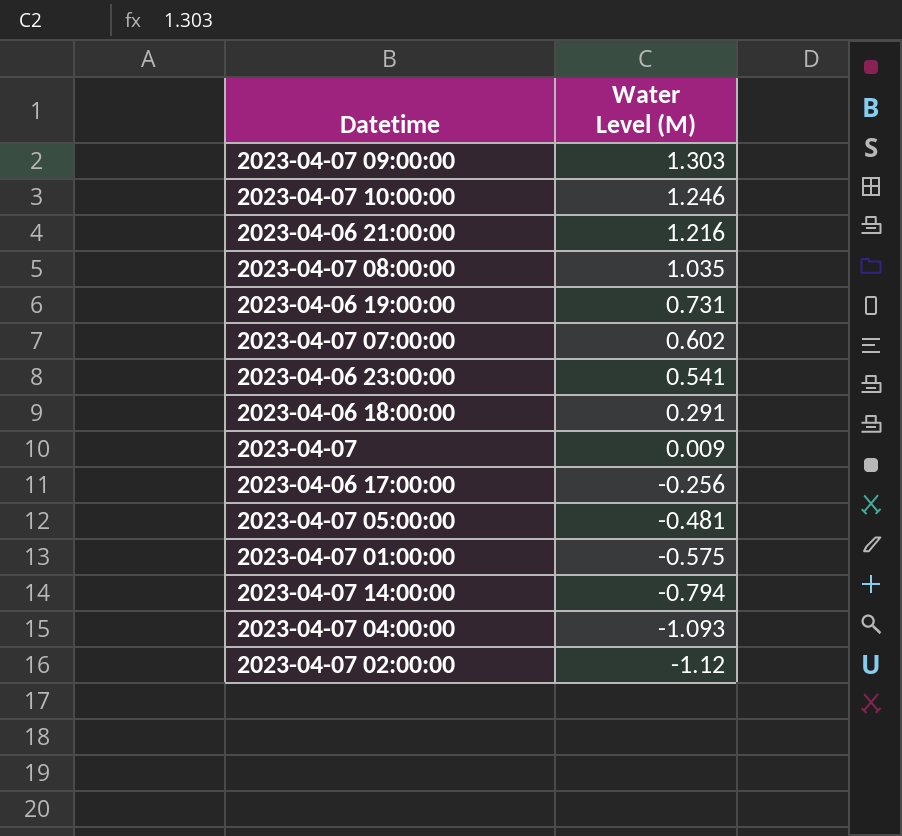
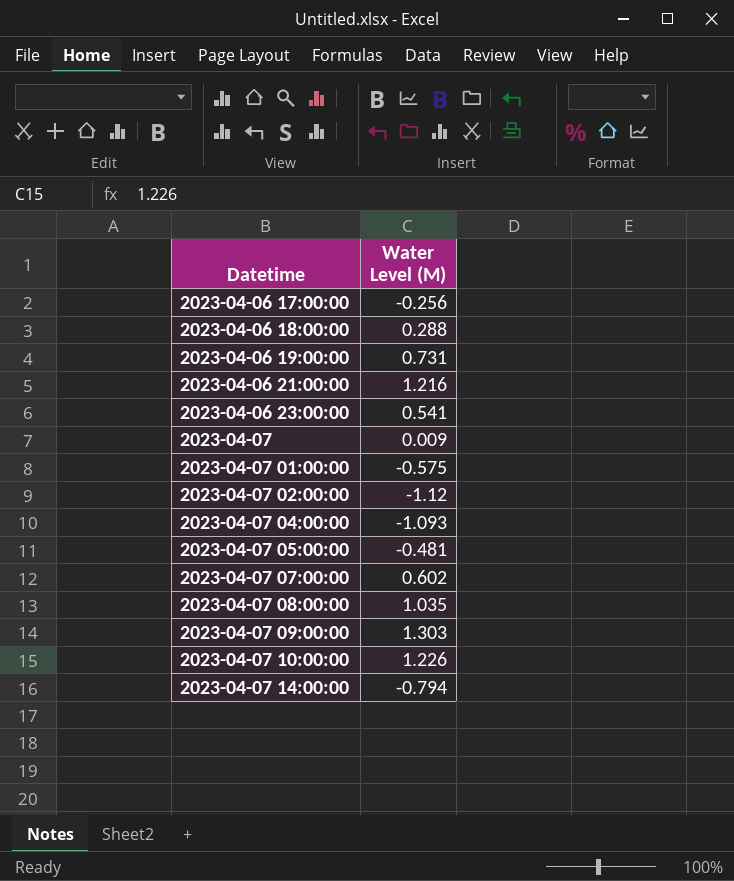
row order: Water Level (M) descending -> Datetime ascending
2023-04-06 18:00:00 | Water Level (M): 0.291 -> 0.288
2023-04-07 10:00:00 | Water Level (M): 1.246 -> 1.226

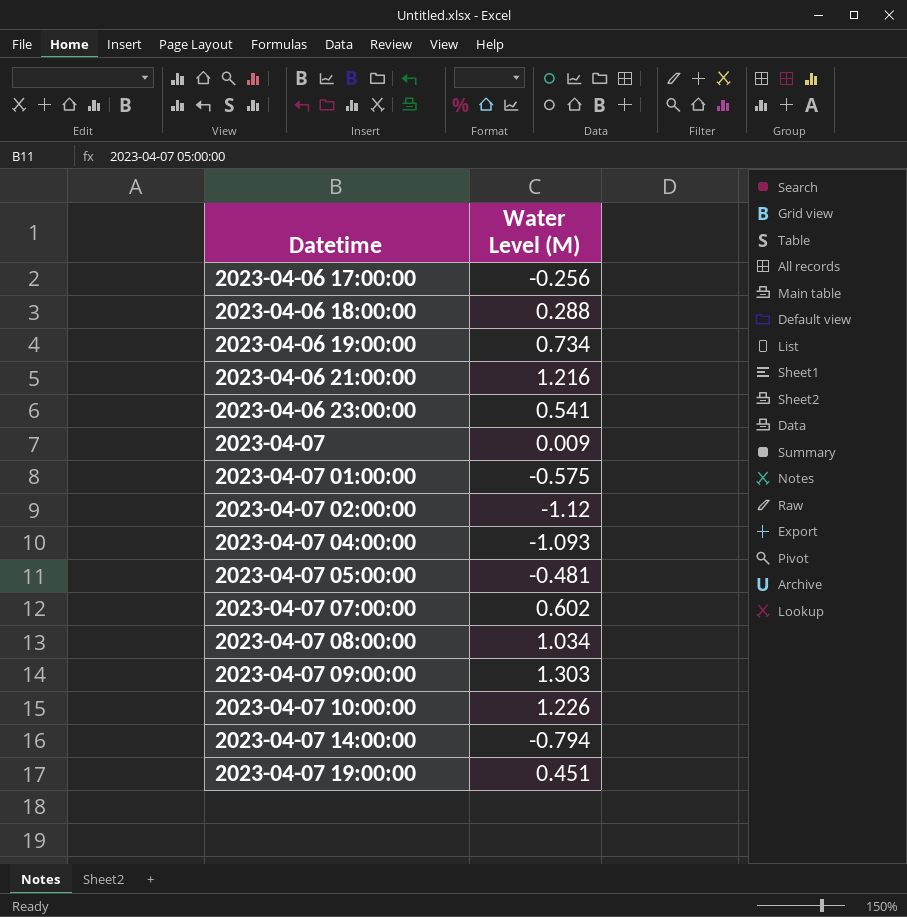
2023-04-06 19:00:00 | Water Level (M): 0.731 -> 0.734
2023-04-07 08:00:00 | Water Level (M): 1.035 -> 1.034
row 2023-04-07 19:00:00: none -> 0.451

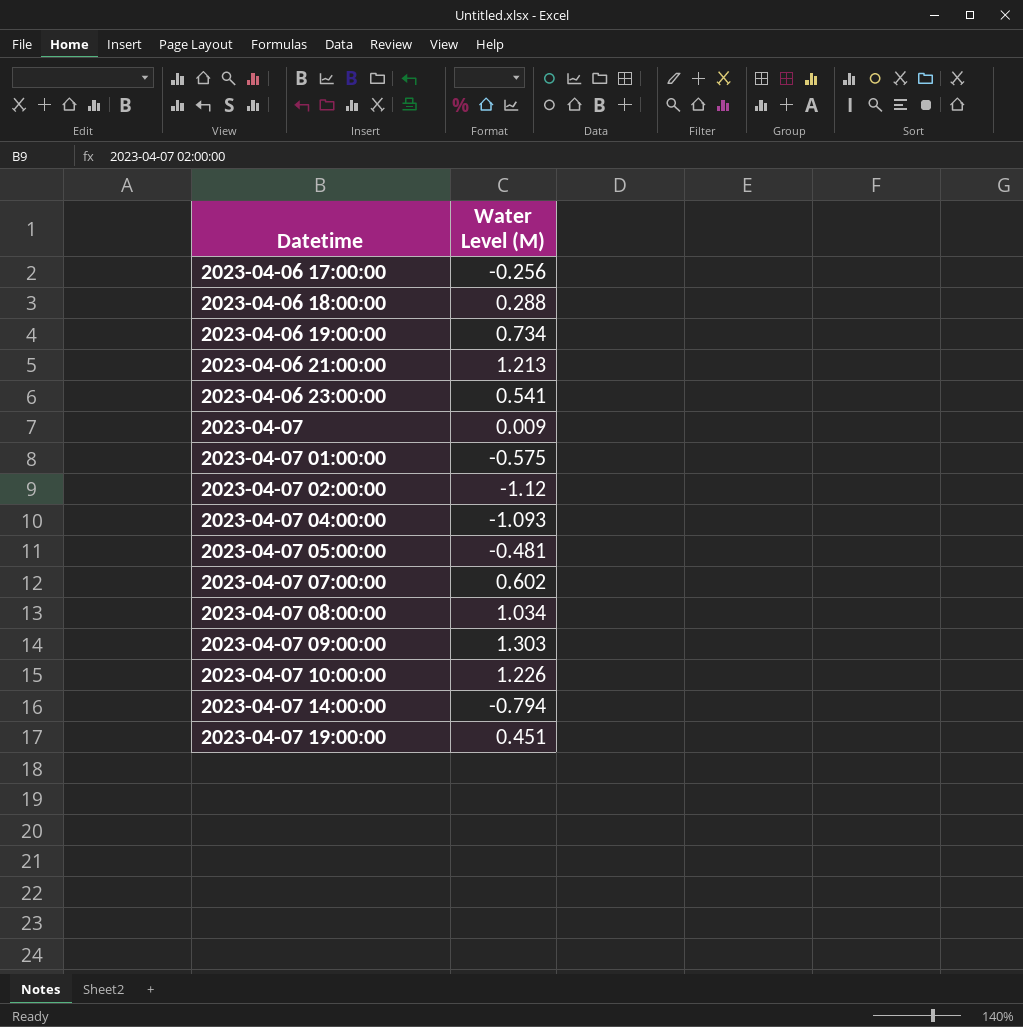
2023-04-06 21:00:00 | Water Level (M): 1.216 -> 1.213

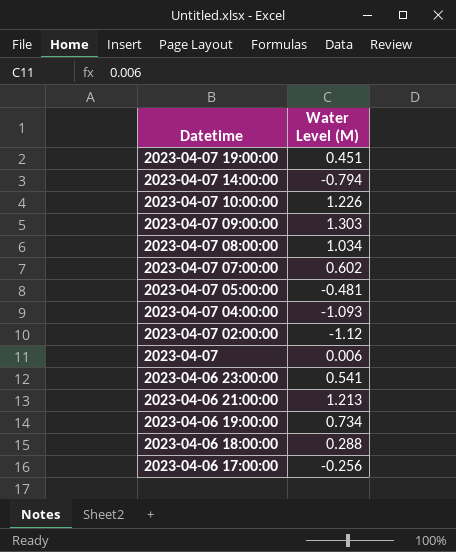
row order: Datetime ascending -> Datetime descending
row 2023-04-07 01:00:00: -0.575 -> none
2023-04-07 | Water Level (M): 0.009 -> 0.006

